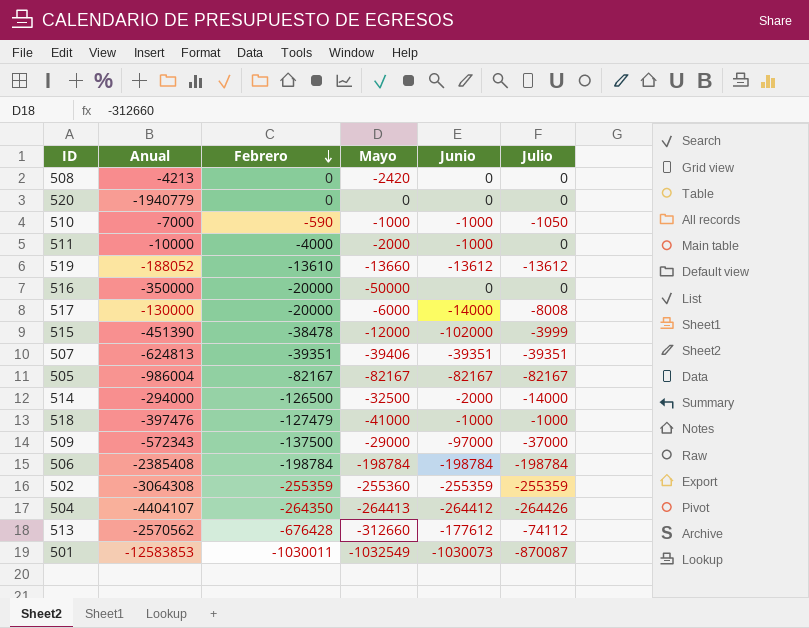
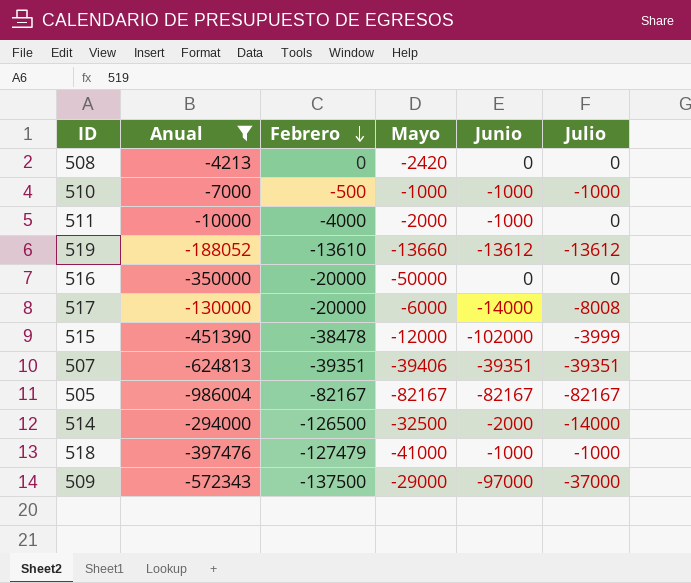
filter: none -> Anual >= -986004
510 | Febrero: -590 -> -500
510 | Julio: -1050 -> -1000

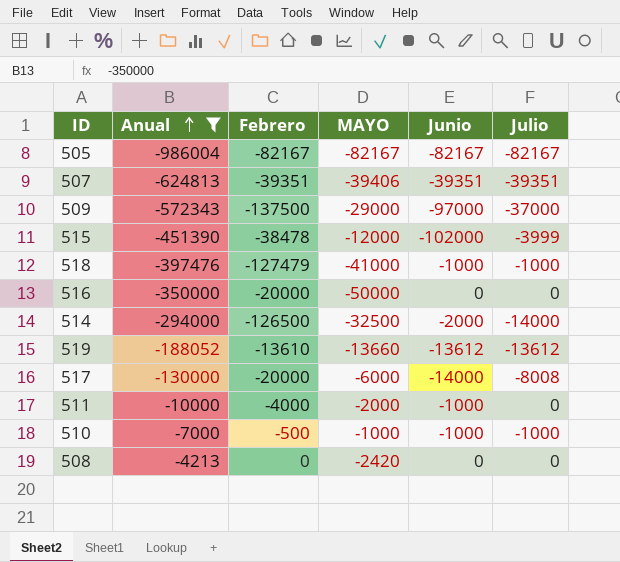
row order: Febrero descending -> Anual ascending
column name: Mayo -> MAYO

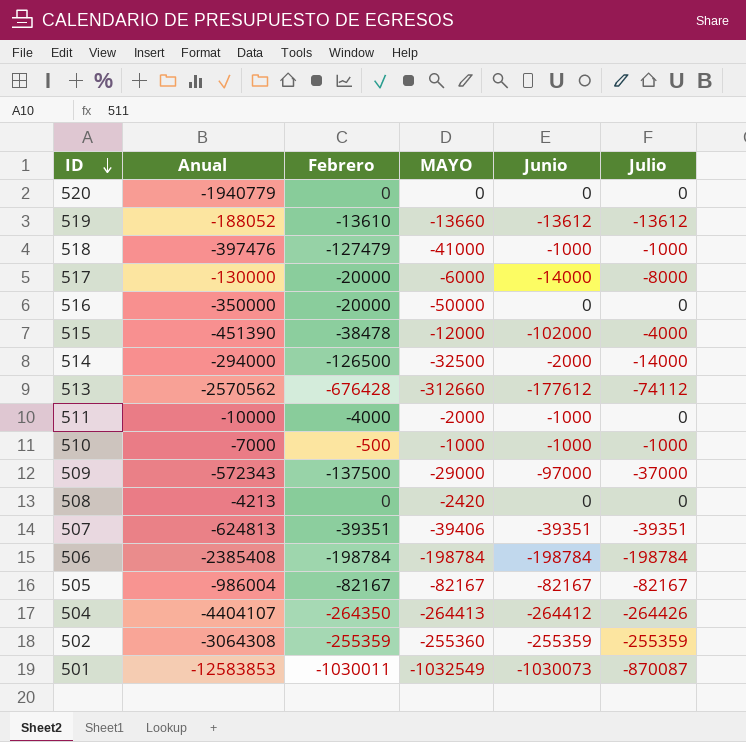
filter: Anual >= -986004 -> none
row order: Anual ascending -> ID descending
517 | Julio: -8008 -> -8000
515 | Julio: -3999 -> -4000

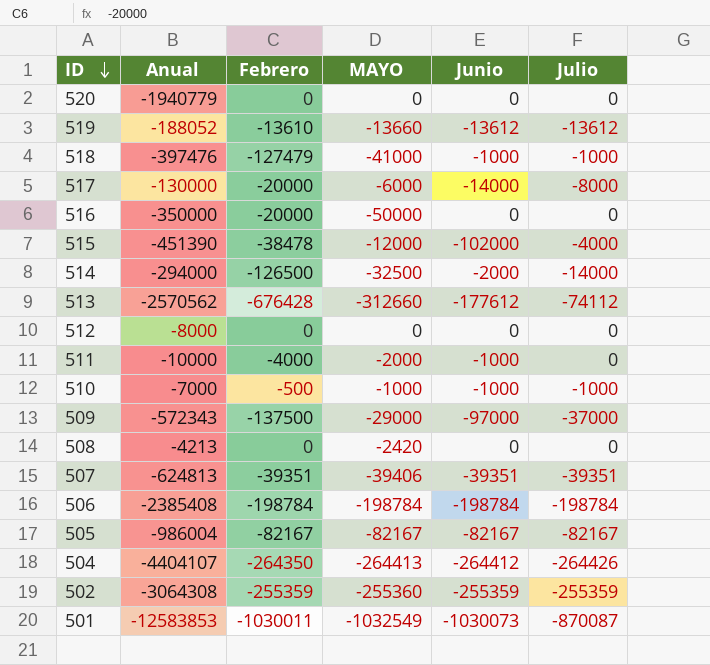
row 512: none -> -8000 | 0 | 0 | 0 | 0

